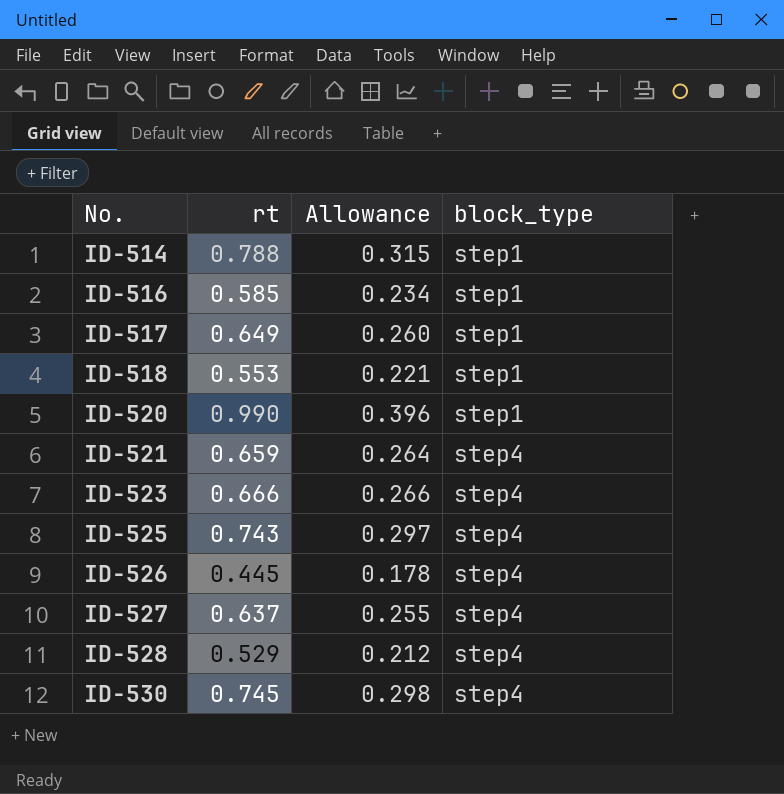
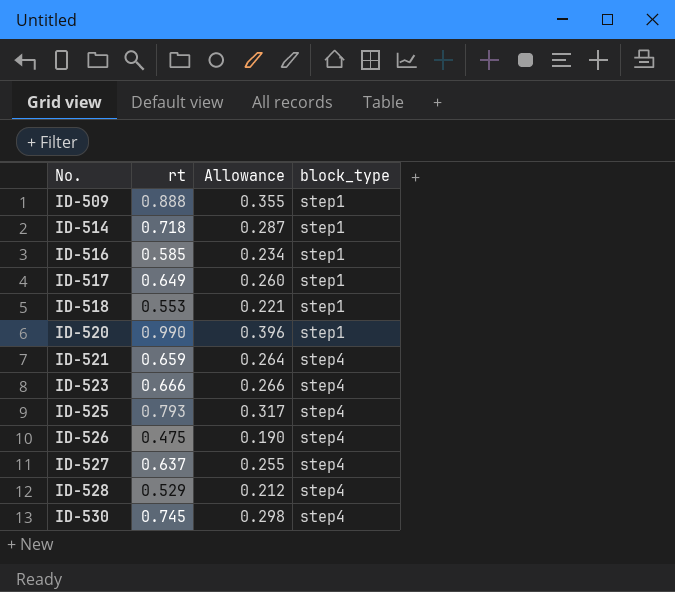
row ID-509: none -> 0.888 | 0.355 | step1
ID-514 | rt: 0.788 -> 0.718
ID-514 | Allowance: 0.315 -> 0.287
ID-525 | rt: 0.743 -> 0.793
ID-525 | Allowance: 0.297 -> 0.317
ID-526 | rt: 0.445 -> 0.475
ID-526 | Allowance: 0.178 -> 0.190

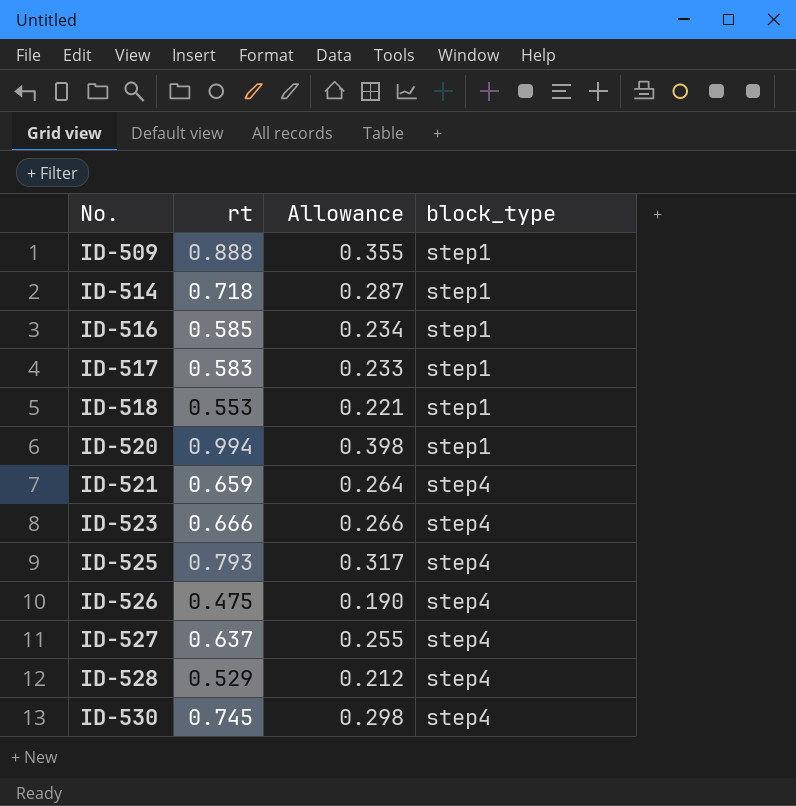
ID-517 | rt: 0.649 -> 0.583
ID-517 | Allowance: 0.260 -> 0.233
ID-520 | rt: 0.990 -> 0.994
ID-520 | Allowance: 0.396 -> 0.398

